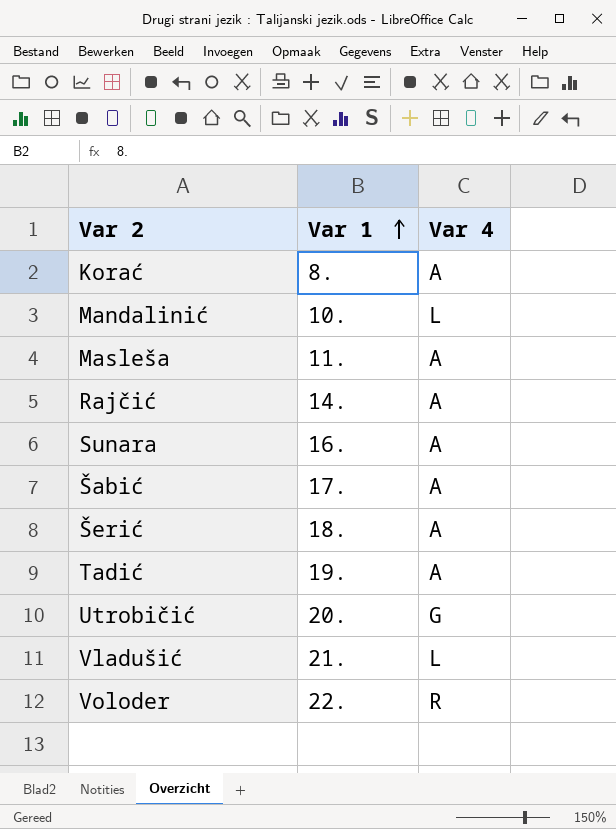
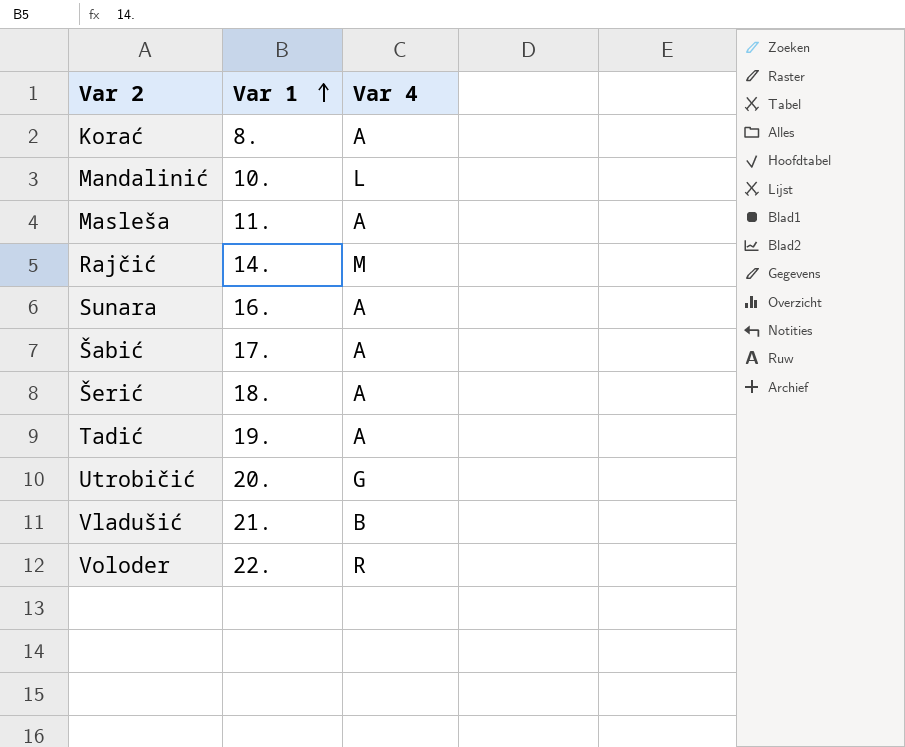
Rajčić | Var 4: A -> M
Vladušić | Var 4: L -> B

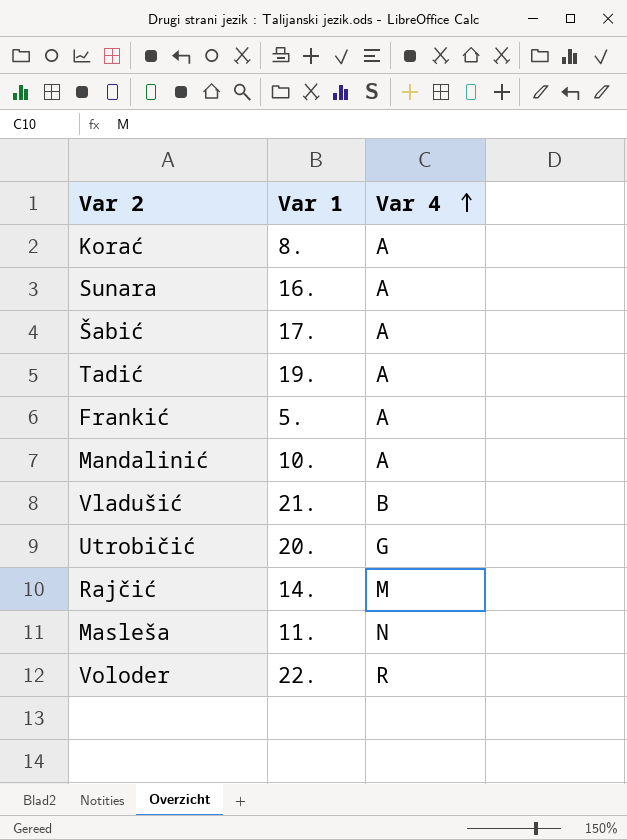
row order: Var 1 ascending -> Var 4 ascending
row Šerić: 18. | A -> none
row Frankić: none -> 5. | A
Mandalinić | Var 4: L -> A
Masleša | Var 4: A -> N

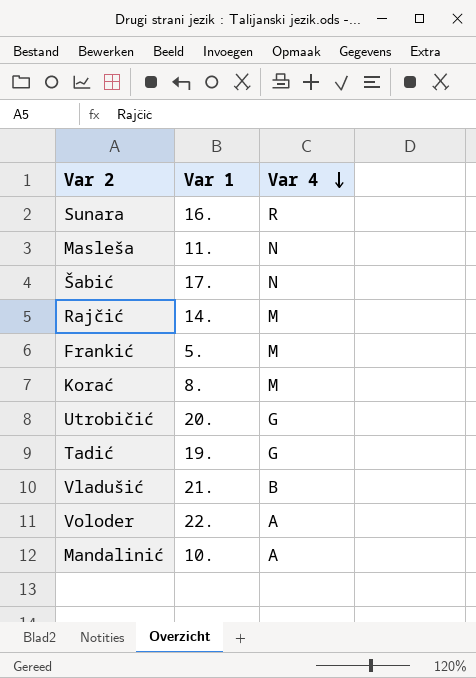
row order: Var 4 ascending -> Var 4 descending
Sunara | Var 4: A -> R
Šabić | Var 4: A -> N
Frankić | Var 4: A -> M
Korać | Var 4: A -> M
Tadić | Var 4: A -> G
Voloder | Var 4: R -> A

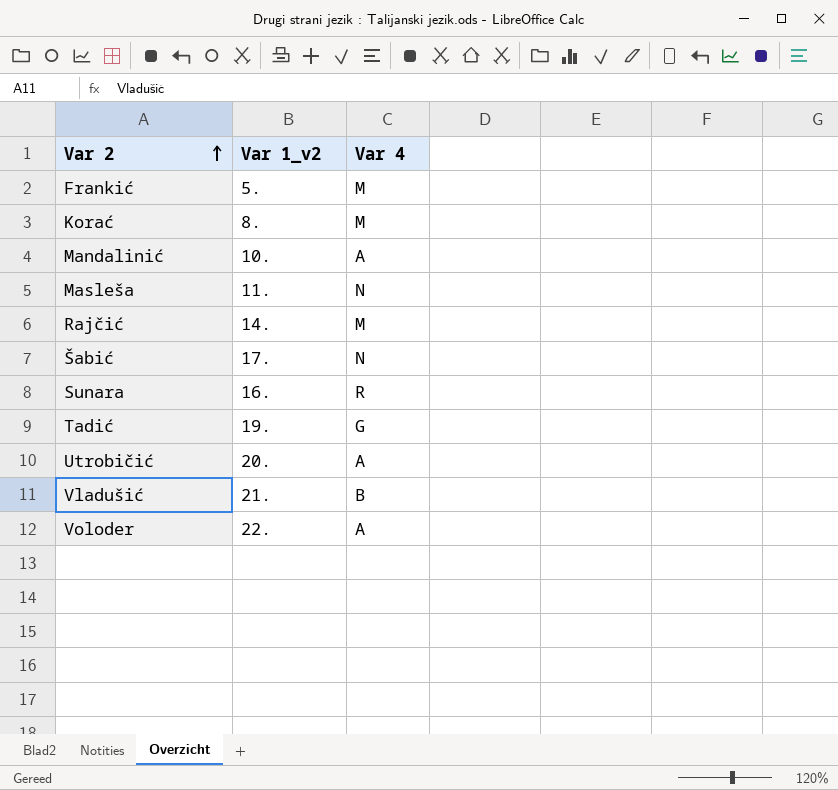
row order: Var 4 descending -> Var 2 ascending
column name: Var 1 -> Var 1_v2
Utrobičić | Var 4: G -> A

